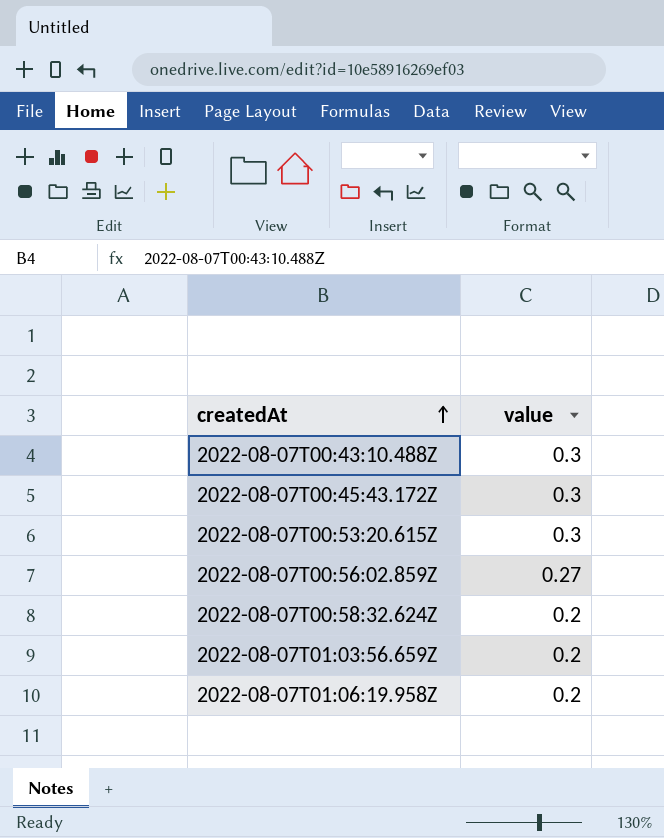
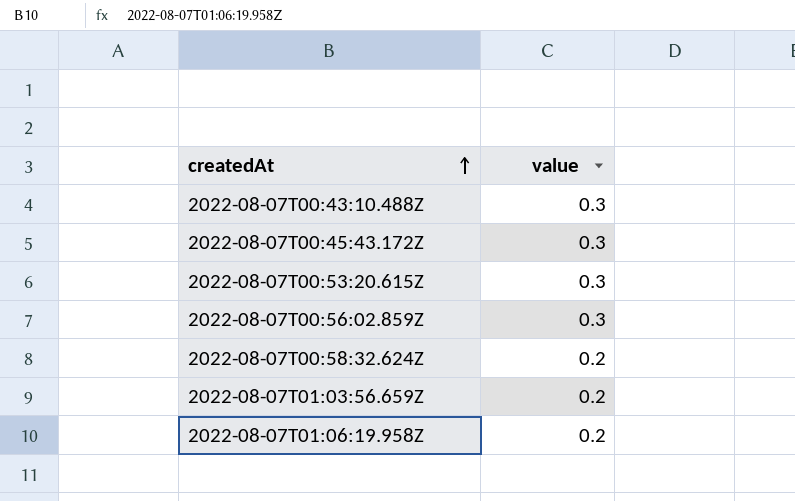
2022-08-07T00:56:02.859Z | value: 0.27 -> 0.3

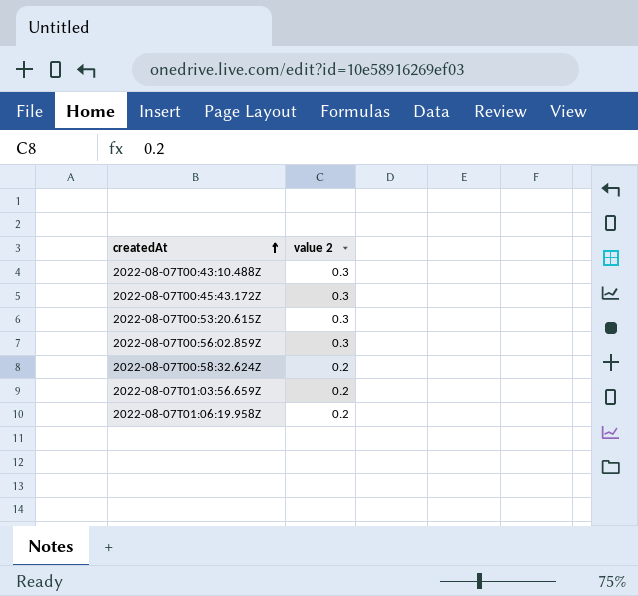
column name: value -> value 2

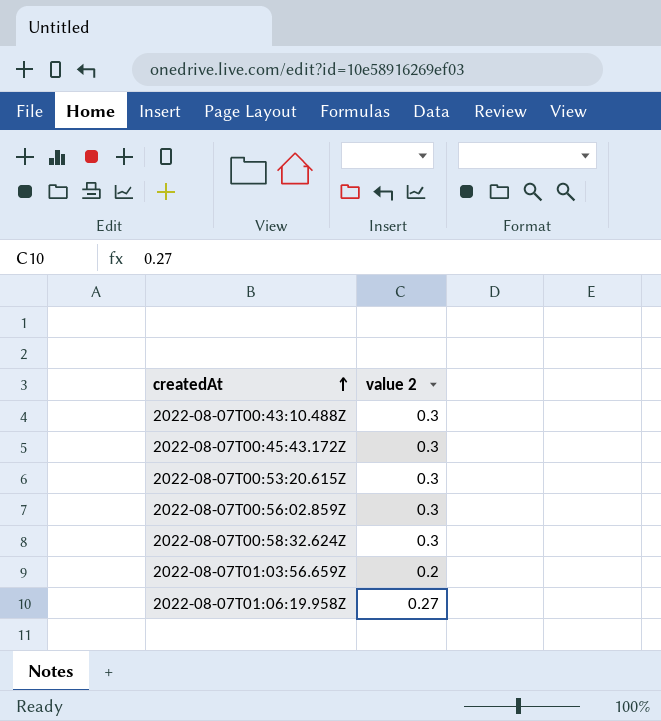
2022-08-07T00:58:32.624Z | value 2: 0.2 -> 0.3
2022-08-07T01:06:19.958Z | value 2: 0.2 -> 0.27

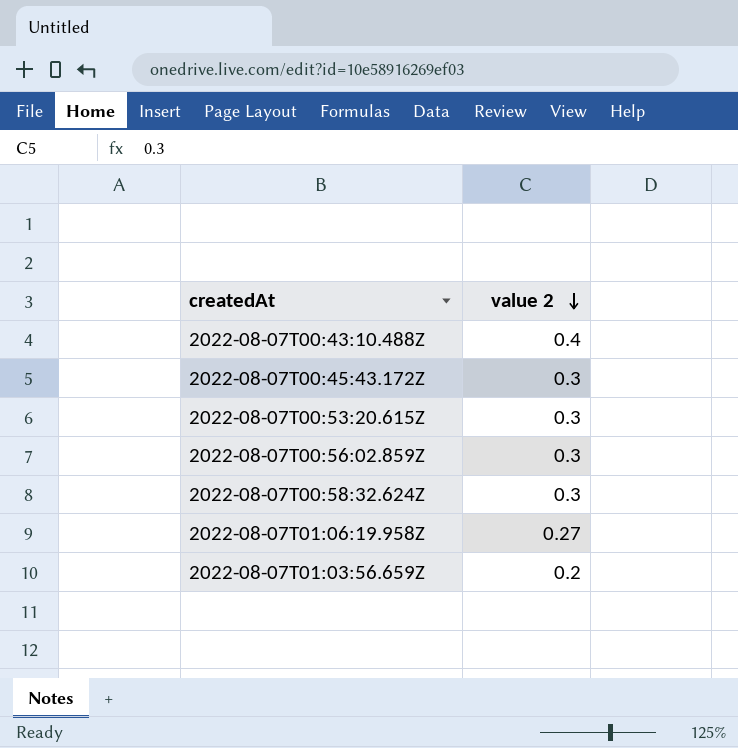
row order: createdAt ascending -> value 2 descending
2022-08-07T00:43:10.488Z | value 2: 0.3 -> 0.4

